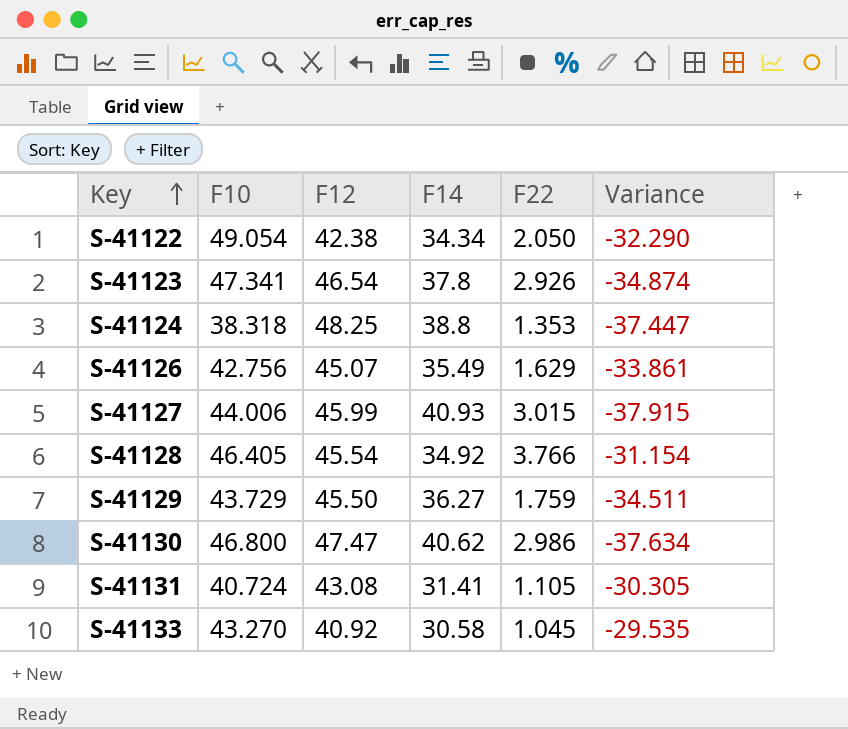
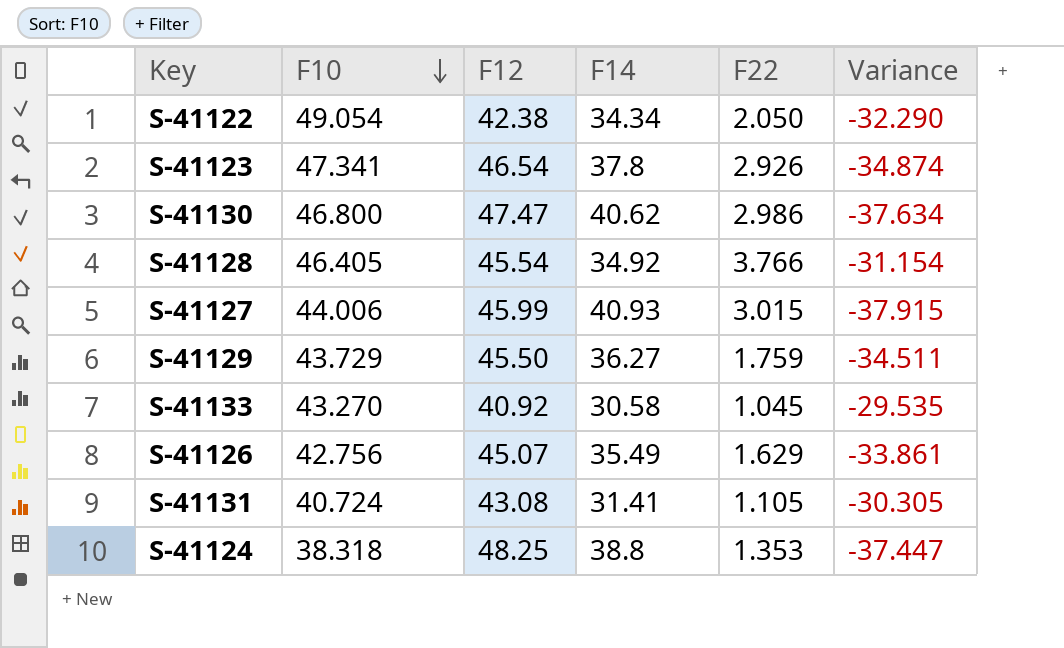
row order: Key ascending -> F10 descending

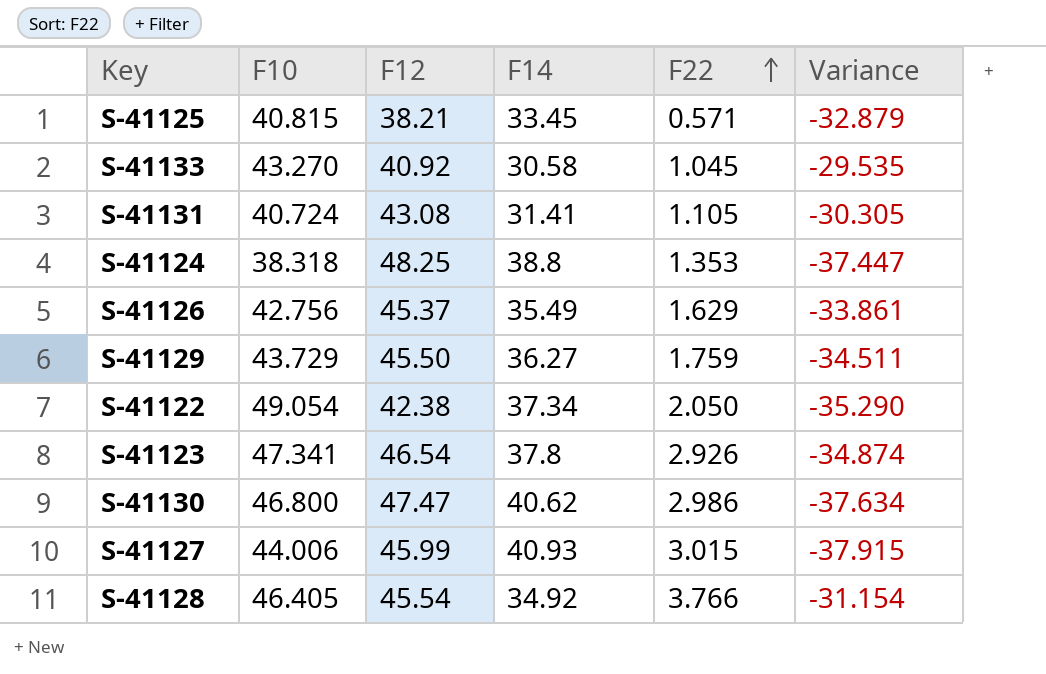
row order: F10 descending -> F22 ascending
row S-41125: none -> 40.815 | 38.21 | 33.45 | 0.571 | -32.879
S-41126 | F12: 45.07 -> 45.37
S-41122 | F14: 34.34 -> 37.34
S-41122 | Variance: -32.290 -> -35.290

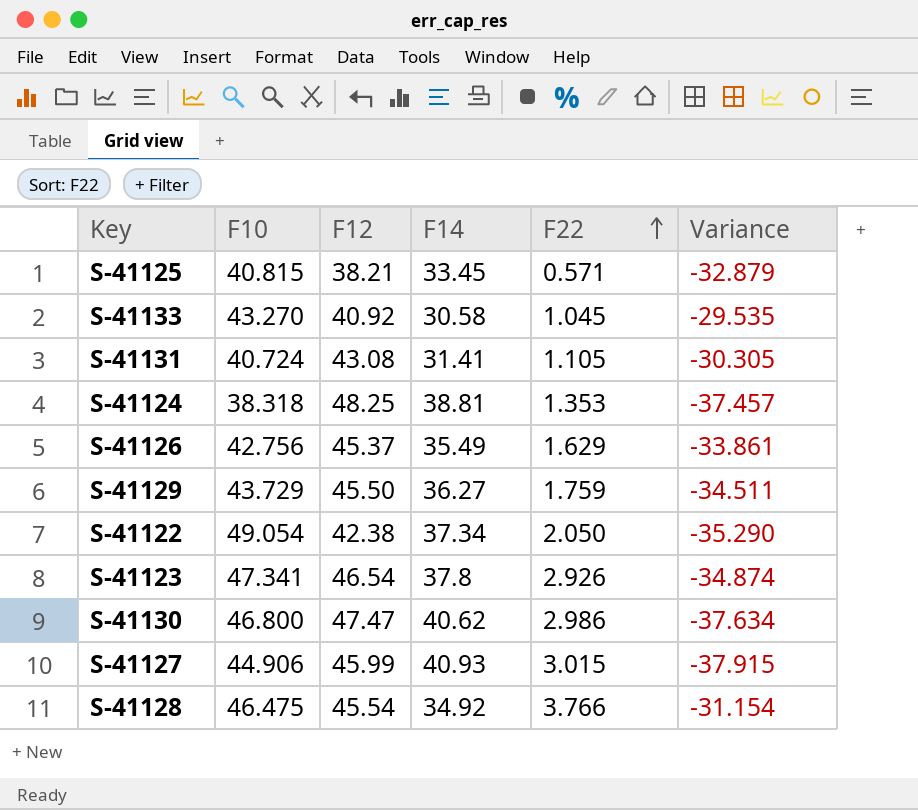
S-41124 | F14: 38.8 -> 38.81
S-41124 | Variance: -37.447 -> -37.457
S-41127 | F10: 44.006 -> 44.906
S-41128 | F10: 46.405 -> 46.475

